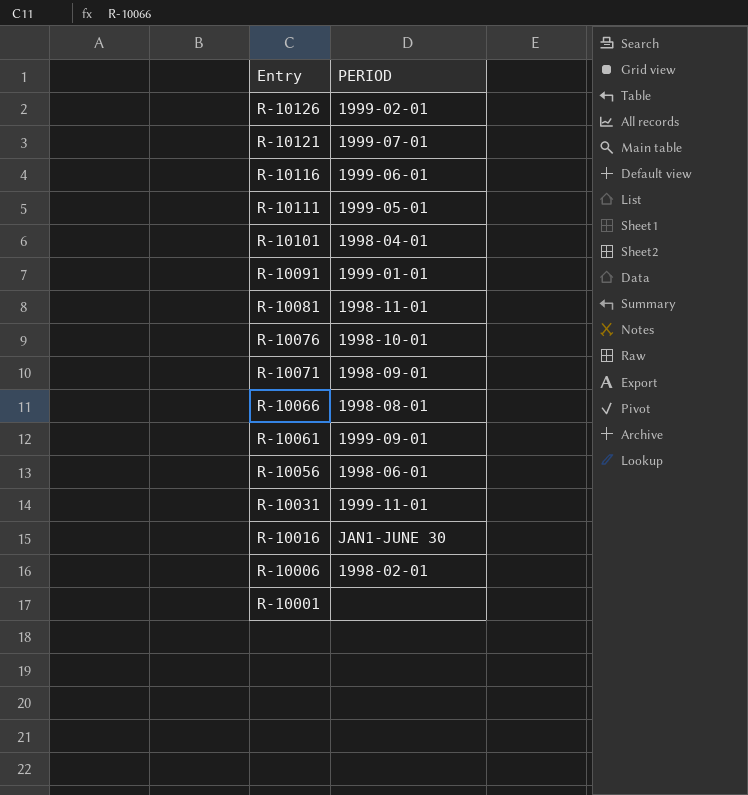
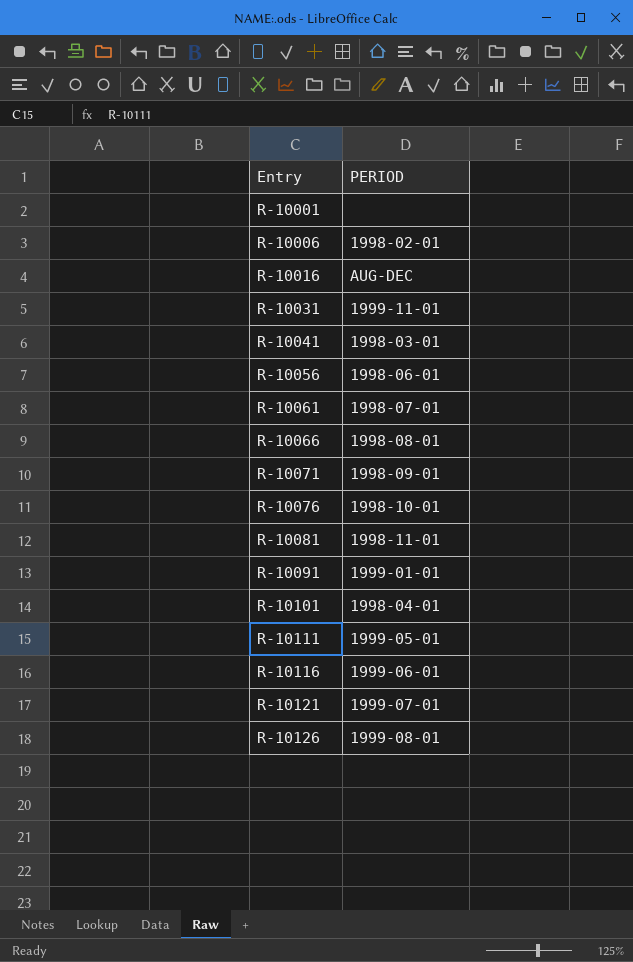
row order: Entry descending -> Entry ascending
R-10016 | PERIOD: JAN1-JUNE 30 -> AUG-DEC
row R-10041: none -> 1998-03-01
R-10061 | PERIOD: 1999-09-01 -> 1998-07-01
R-10126 | PERIOD: 1999-02-01 -> 1999-08-01

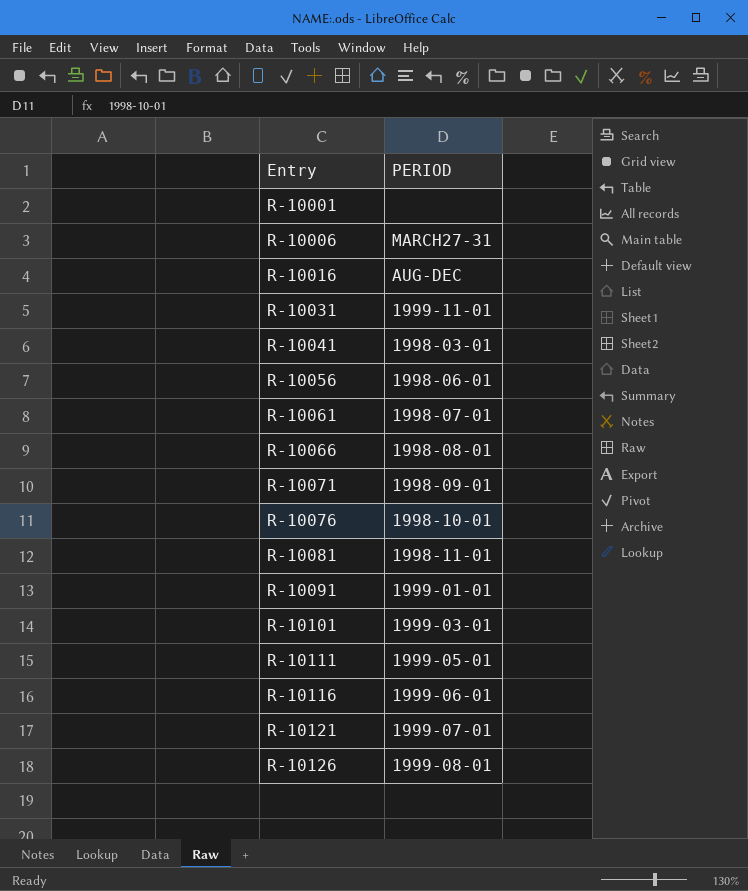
R-10006 | PERIOD: 1998-02-01 -> MARCH27-31
R-10101 | PERIOD: 1998-04-01 -> 1999-03-01

